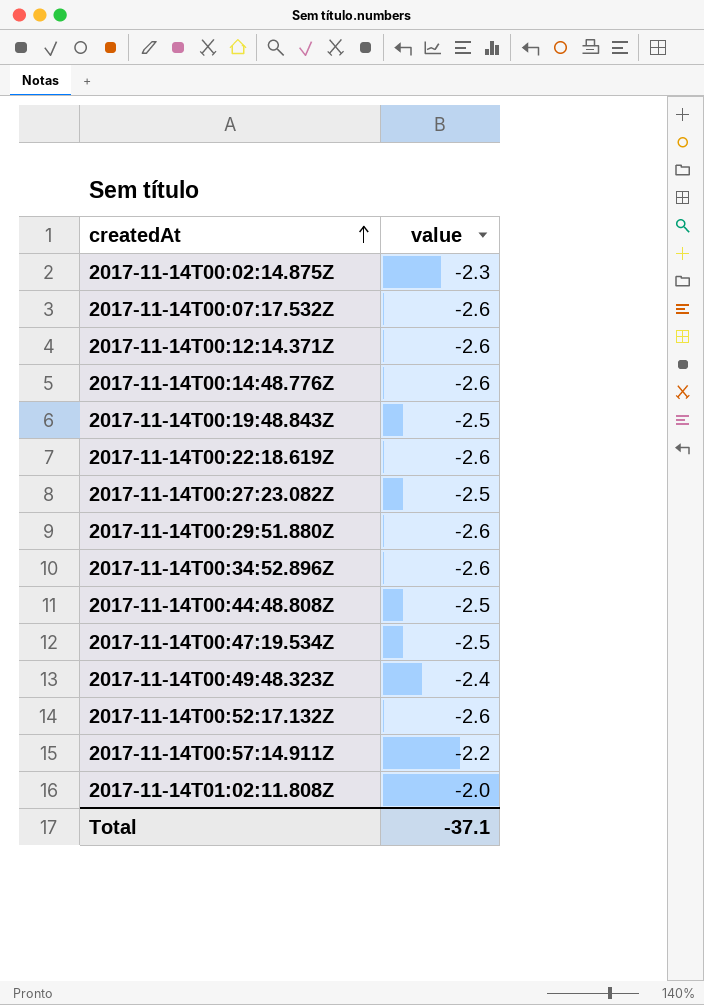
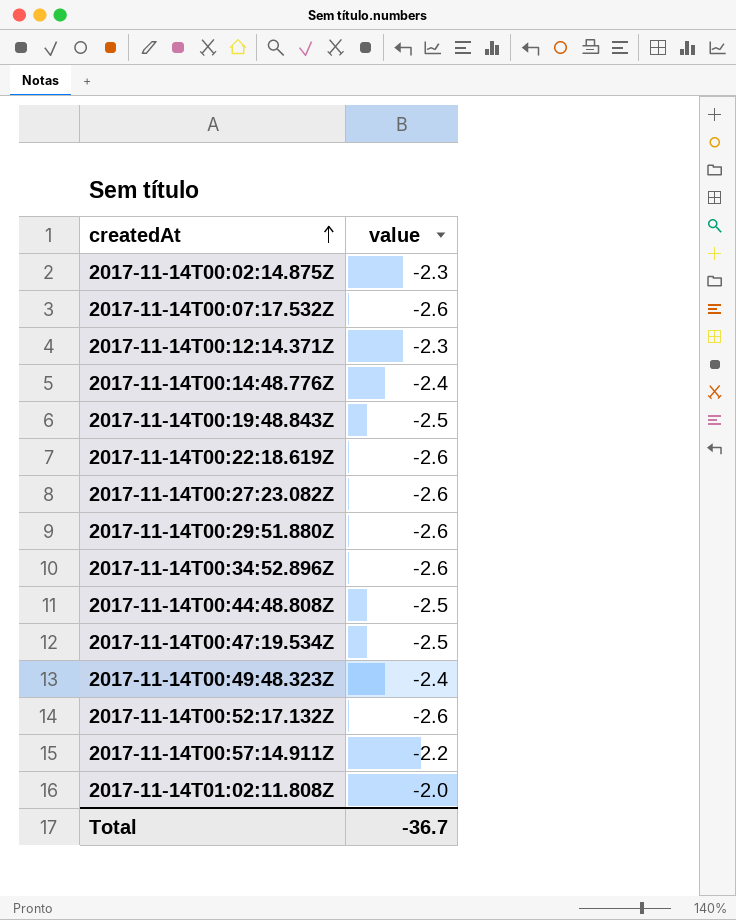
2017-11-14T00:12:14.371Z | value: -2.6 -> -2.3
2017-11-14T00:14:48.776Z | value: -2.6 -> -2.4
2017-11-14T00:27:23.082Z | value: -2.5 -> -2.6
Total | value: -37.1 -> -36.7

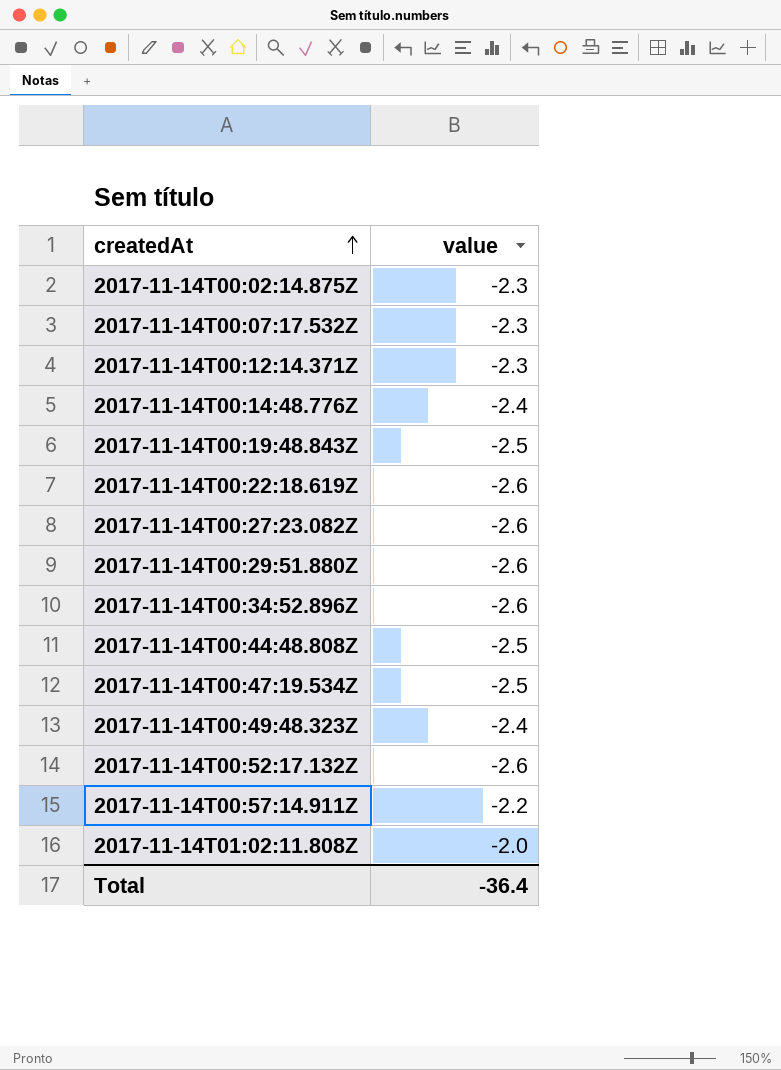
2017-11-14T00:07:17.532Z | value: -2.6 -> -2.3
Total | value: -36.7 -> -36.4

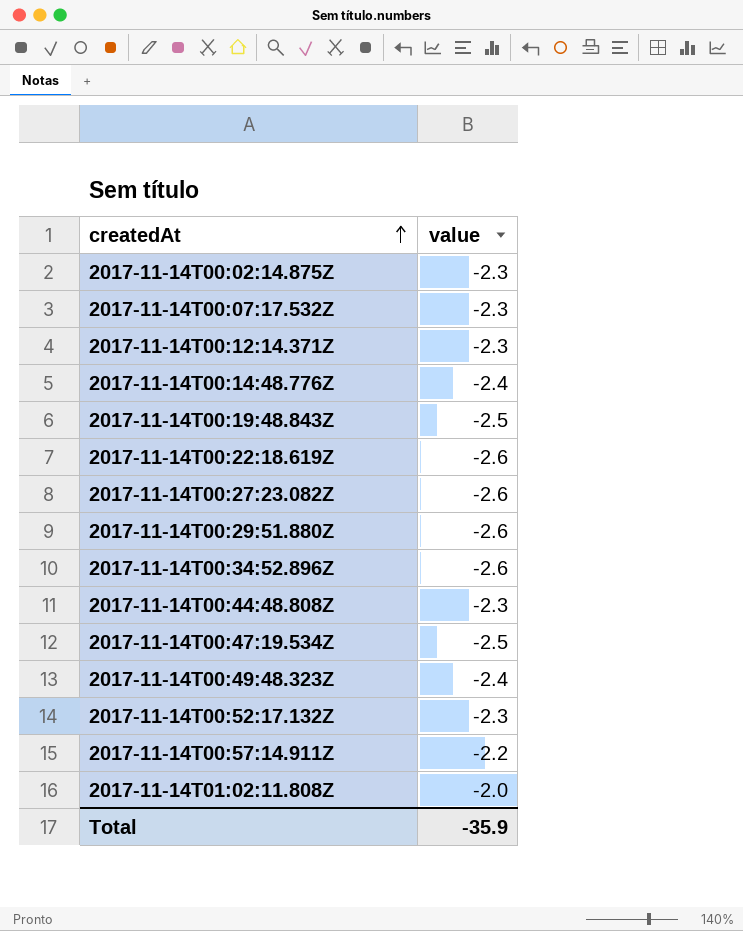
2017-11-14T00:44:48.808Z | value: -2.5 -> -2.3
2017-11-14T00:52:17.132Z | value: -2.6 -> -2.3
Total | value: -36.4 -> -35.9

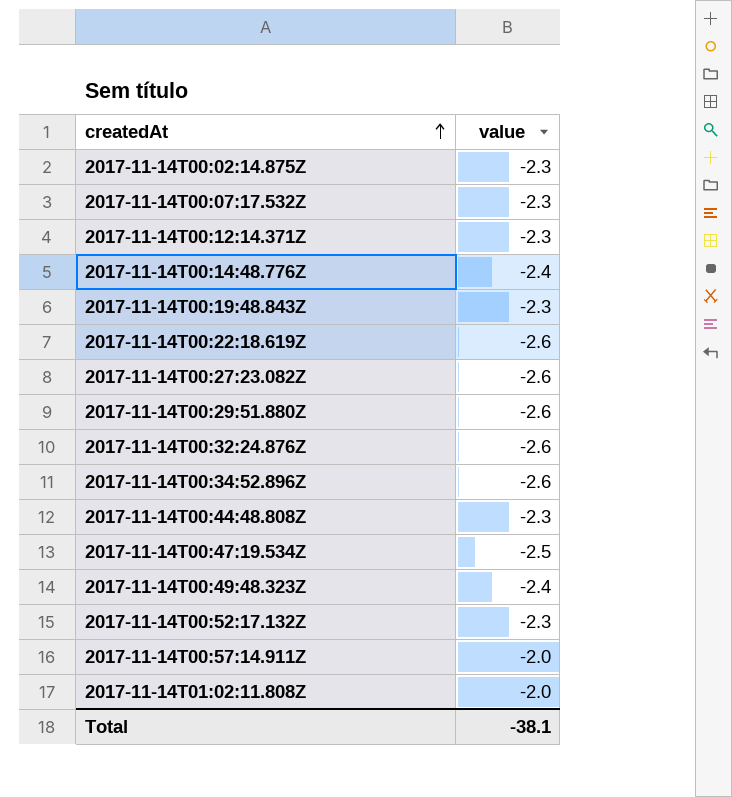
2017-11-14T00:19:48.843Z | value: -2.5 -> -2.3
row 2017-11-14T00:32:24.876Z: none -> -2.6
2017-11-14T00:57:14.911Z | value: -2.2 -> -2.0
Total | value: -35.9 -> -38.1

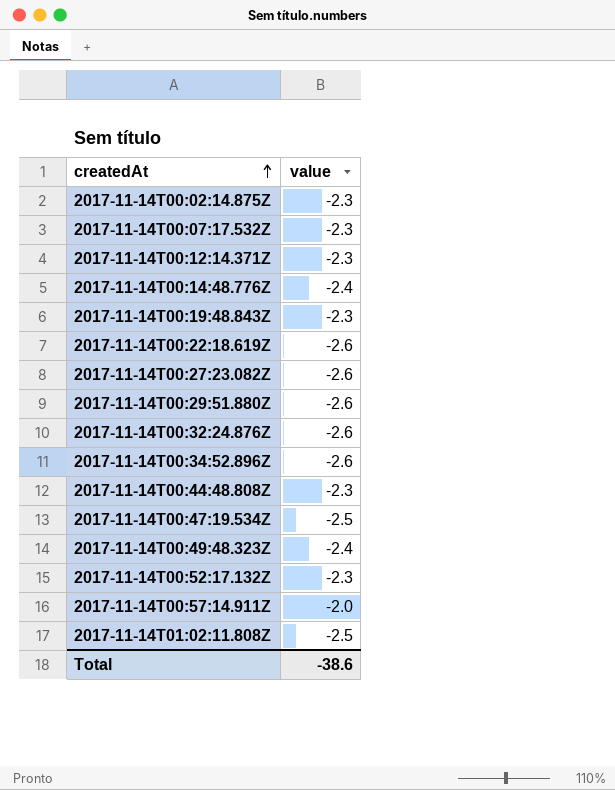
2017-11-14T01:02:11.808Z | value: -2.0 -> -2.5
Total | value: -38.1 -> -38.6

